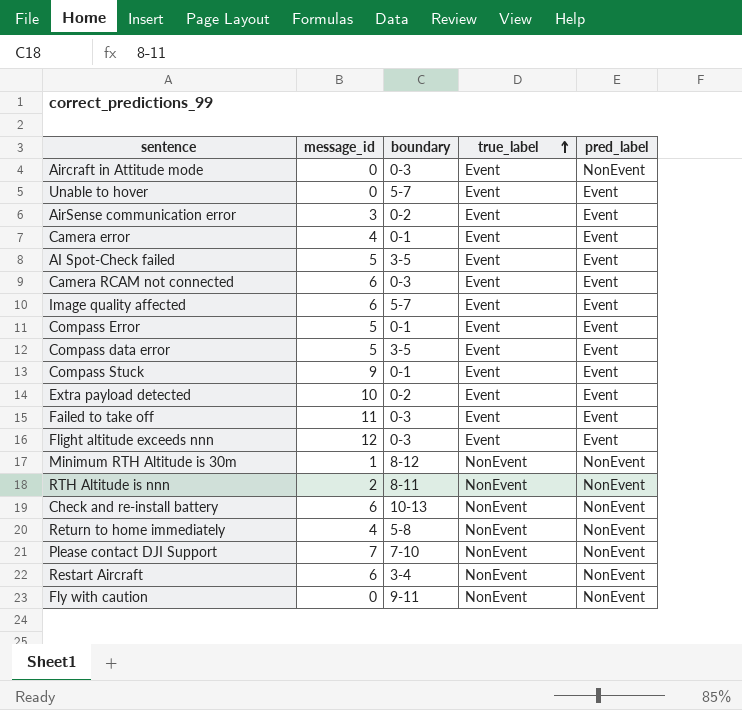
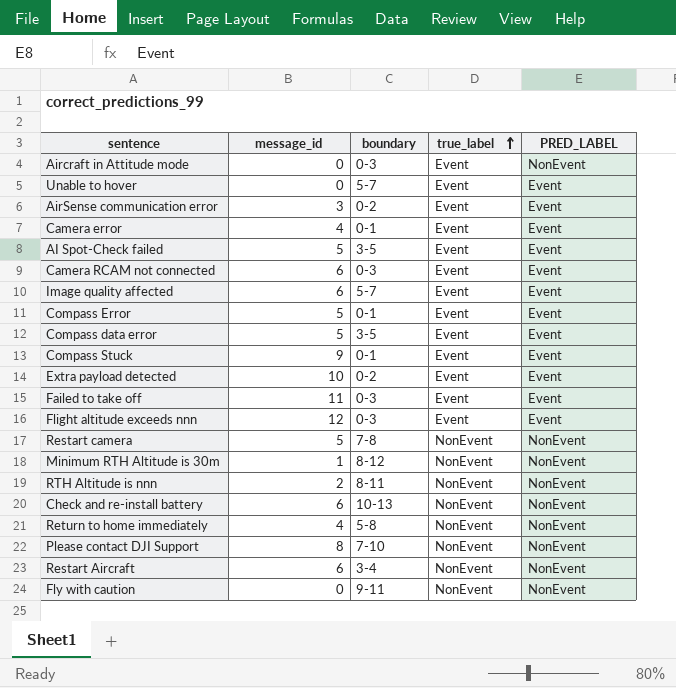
column name: pred_label -> PRED_LABEL
row Restart camera: none -> 5 | 7-8 | NonEvent | NonEvent
Please contact DJI Support | message_id: 7 -> 8

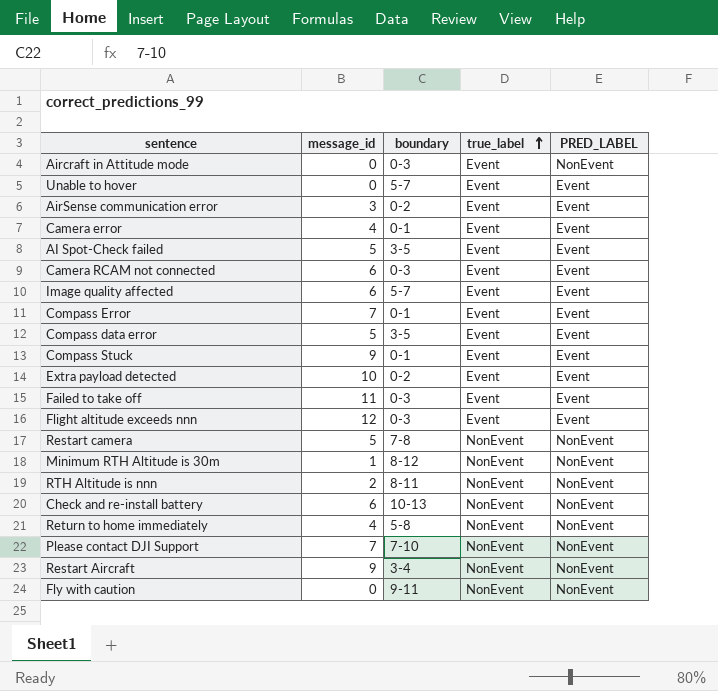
Compass Error | message_id: 5 -> 7
Please contact DJI Support | message_id: 8 -> 7
Restart Aircraft | message_id: 6 -> 9

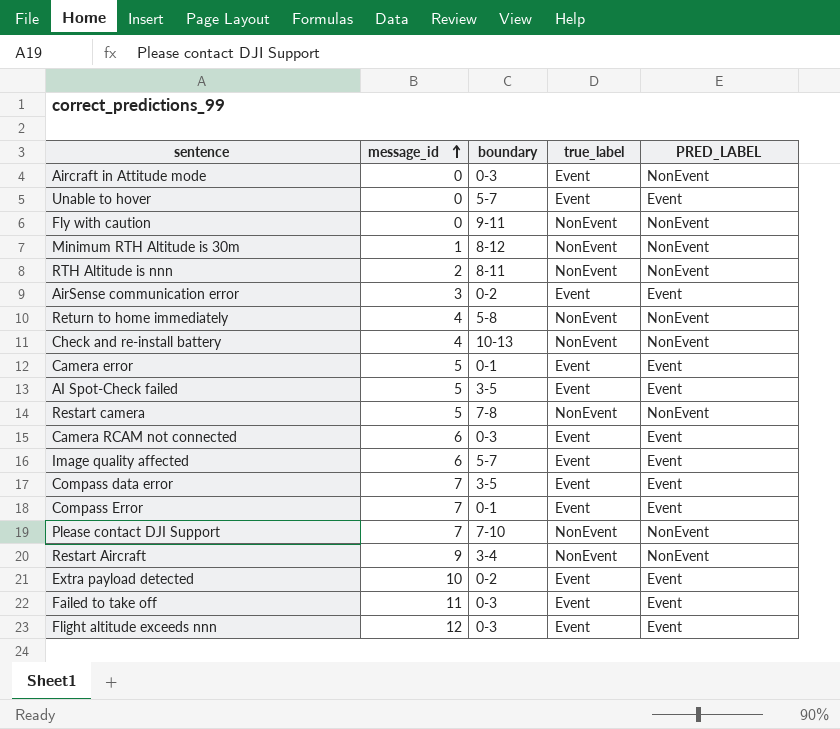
row order: true_label ascending -> message_id ascending
row Compass Stuck: 9 | 0-1 | Event | Event -> none
Check and re-install battery | message_id: 6 -> 4
Camera error | message_id: 4 -> 5
Compass data error | message_id: 5 -> 7

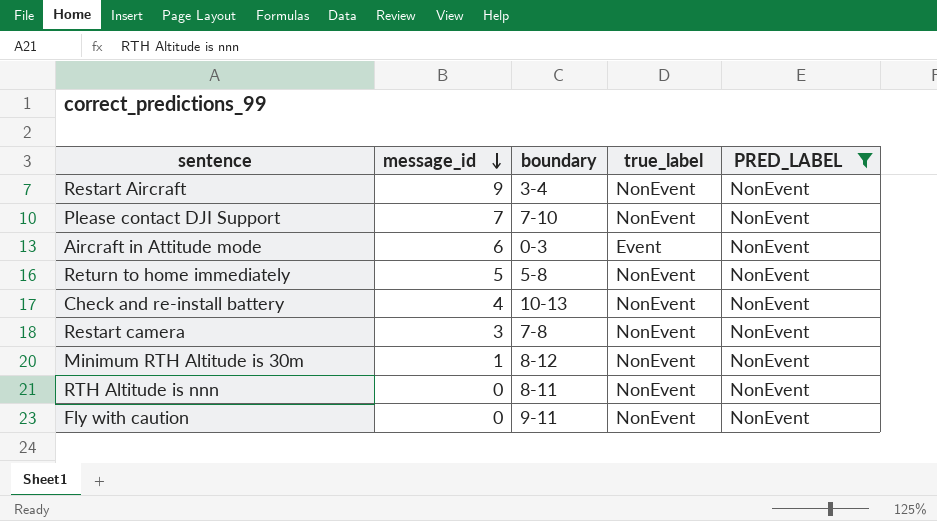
filter: none -> PRED_LABEL = NonEvent
row order: message_id ascending -> message_id descending
Aircraft in Attitude mode | message_id: 0 -> 6
Return to home immediately | message_id: 4 -> 5
Restart camera | message_id: 5 -> 3
RTH Altitude is nnn | message_id: 2 -> 0

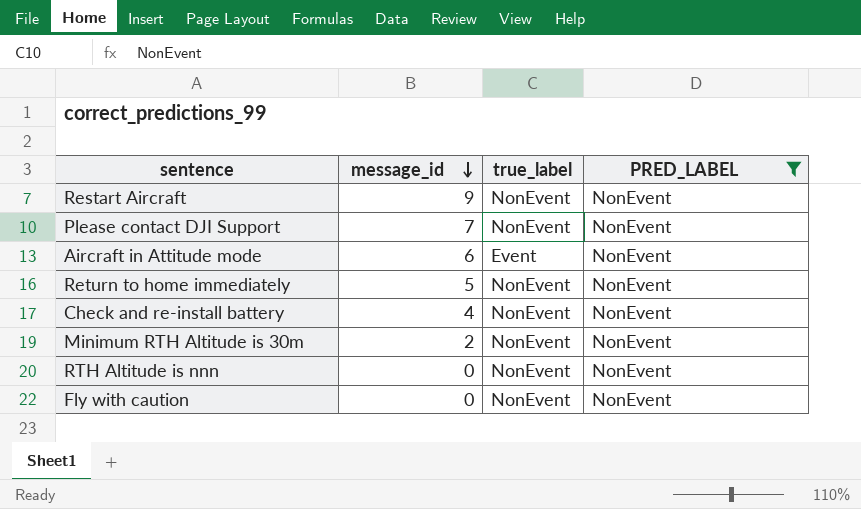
column boundary | position: 3 -> none
row Restart camera: 3 | 7-8 | NonEvent | NonEvent -> none
Minimum RTH Altitude is 30m | message_id: 1 -> 2

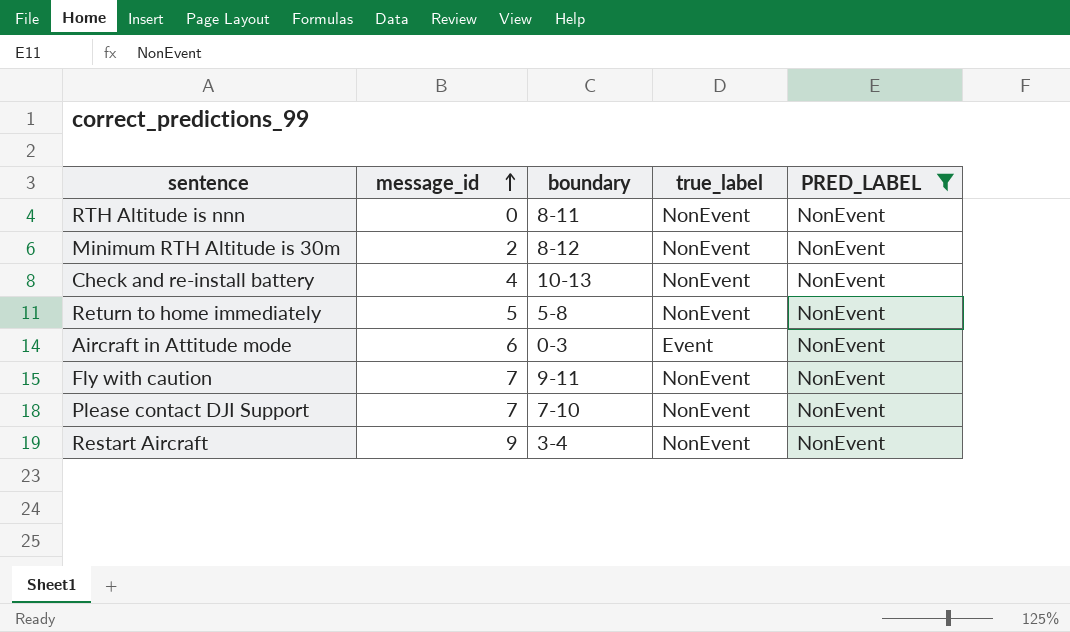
row order: message_id descending -> message_id ascending
column boundary | position: none -> 3
Fly with caution | message_id: 0 -> 7

